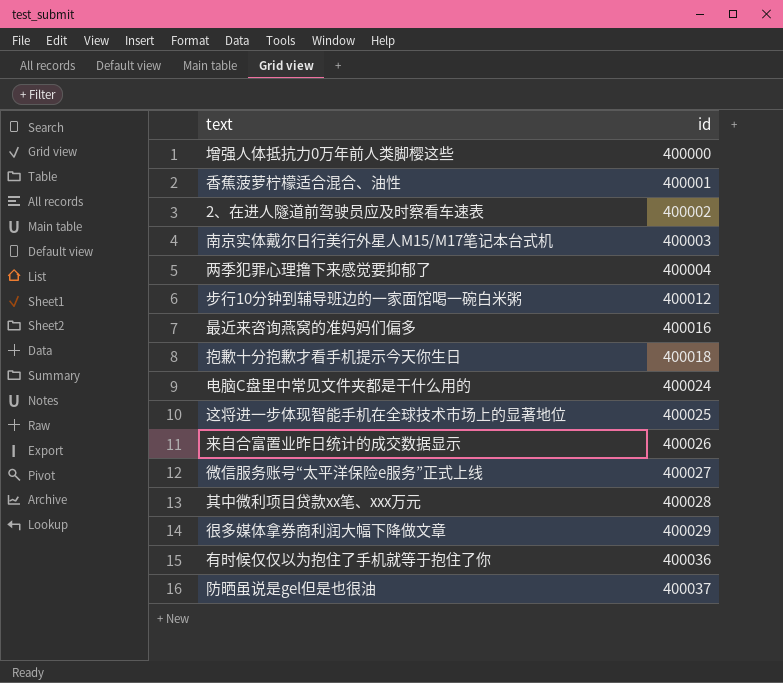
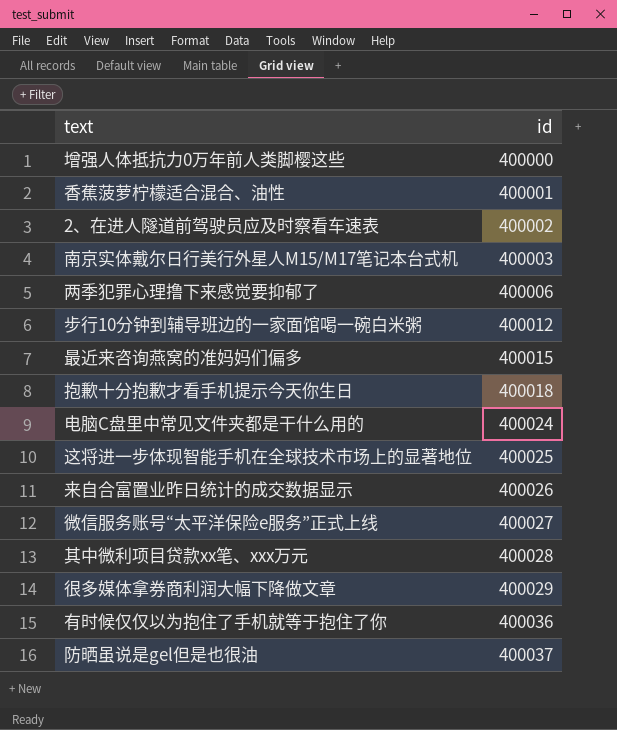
两季犯罪心理撸下来感觉要抑郁了 | id: 400004 -> 400006
最近来咨询燕窝的准妈妈们偏多 | id: 400016 -> 400015

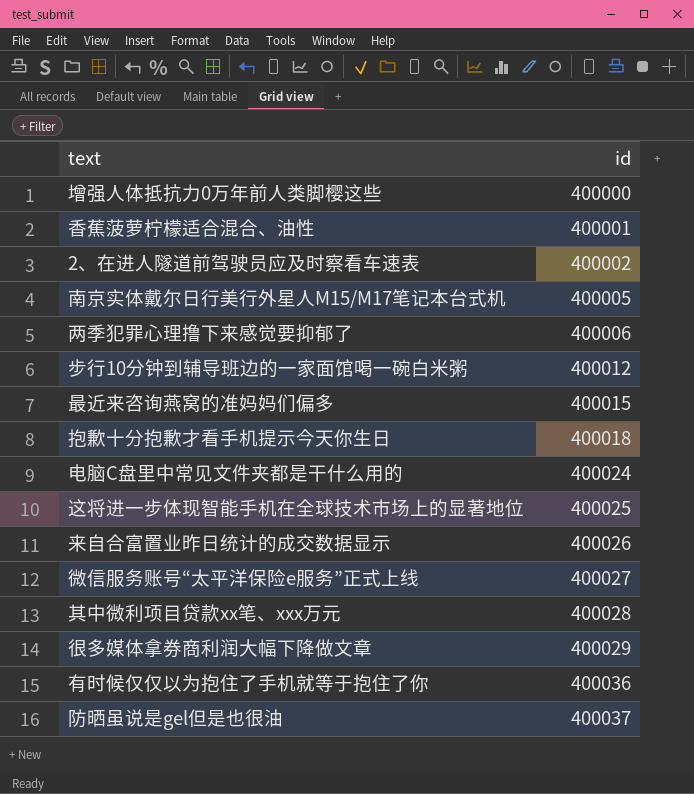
南京实体戴尔日行美行外星人M15/M17笔记本台式机 | id: 400003 -> 400005

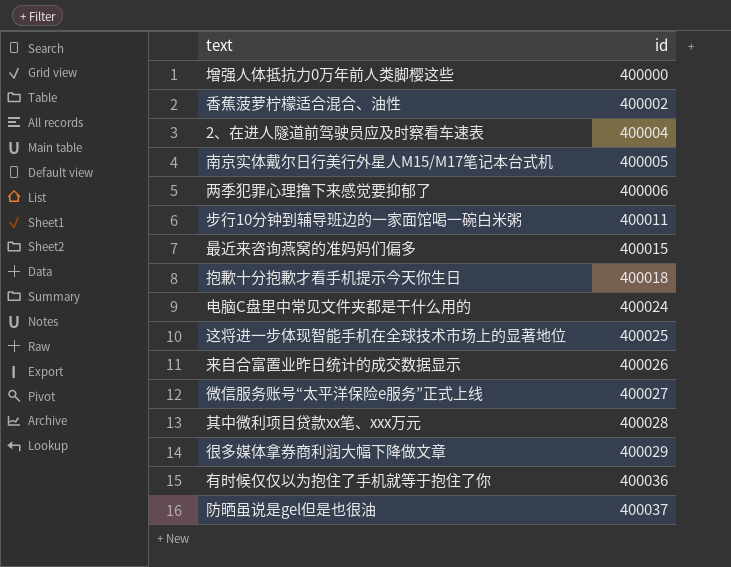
香蕉菠萝柠檬适合混合、油性 | id: 400001 -> 400002
2、在进人隧道前驾驶员应及时察看车速表 | id: 400002 -> 400004
步行10分钟到辅导班边的一家面馆喝一碗白米粥 | id: 400012 -> 400011

